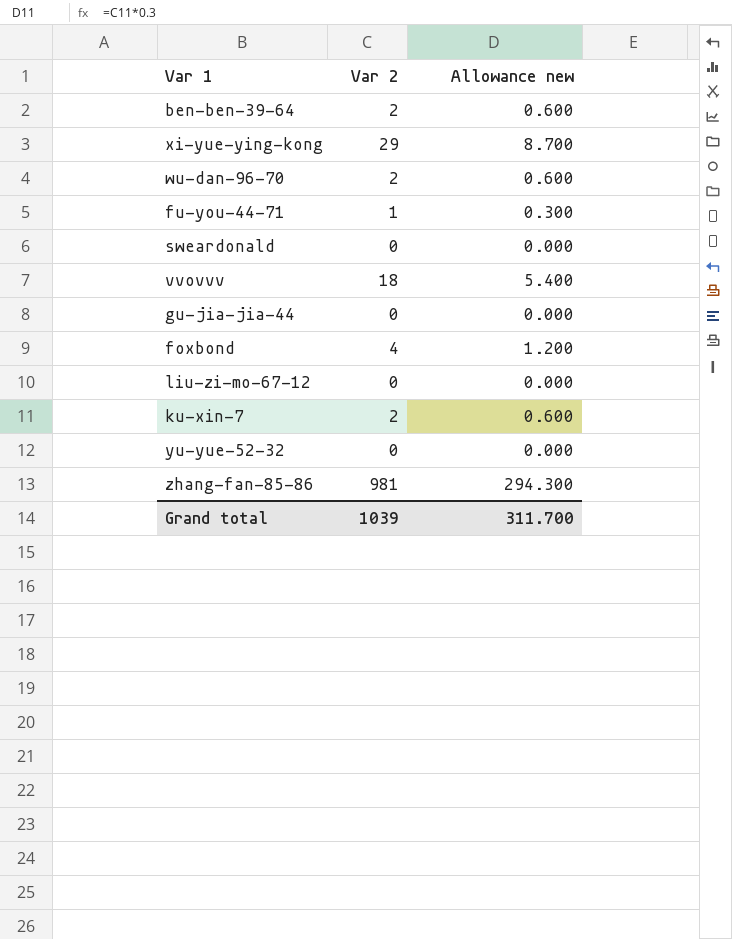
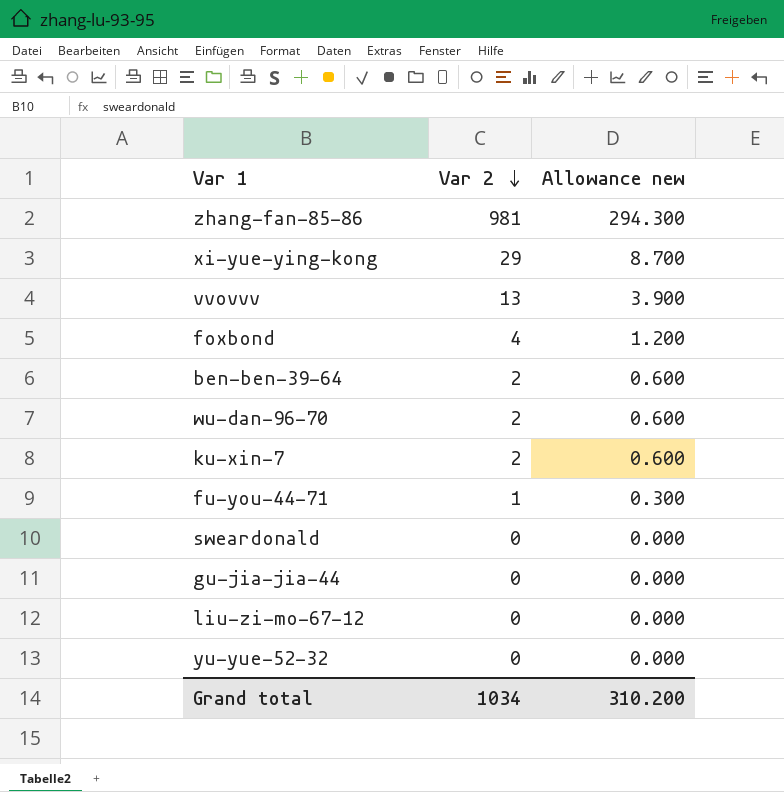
row order: none -> Var 2 descending
vvovvv | Var 2: 18 -> 13
vvovvv | Allowance new: 5.400 -> 3.900
Grand total | Var 2: 1039 -> 1034
Grand total | Allowance new: 311.700 -> 310.200

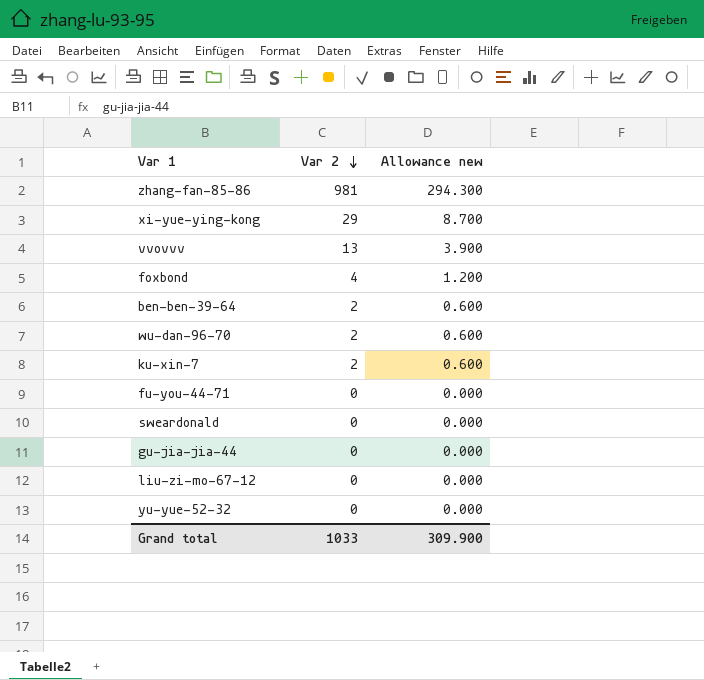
fu-you-44-71 | Var 2: 1 -> 0
fu-you-44-71 | Allowance new: 0.300 -> 0.000
Grand total | Var 2: 1034 -> 1033
Grand total | Allowance new: 310.200 -> 309.900

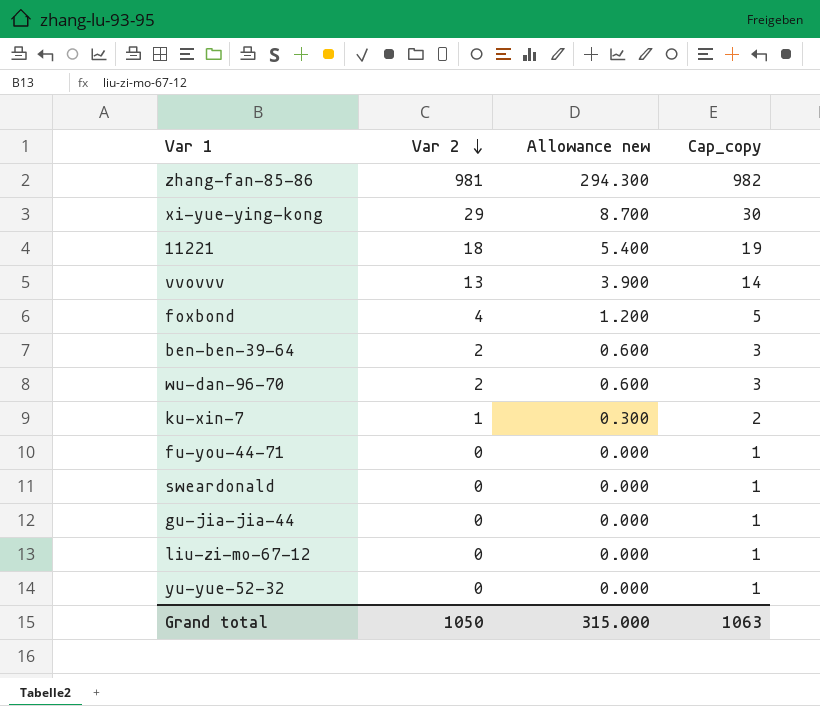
column Cap_copy | formula: none -> [Var 2] + 1
row 11221: none -> 18 | 5.400 | 19
ku-xin-7 | Var 2: 2 -> 1
ku-xin-7 | Allowance new: 0.600 -> 0.300
Grand total | Var 2: 1033 -> 1050
Grand total | Allowance new: 309.900 -> 315.000

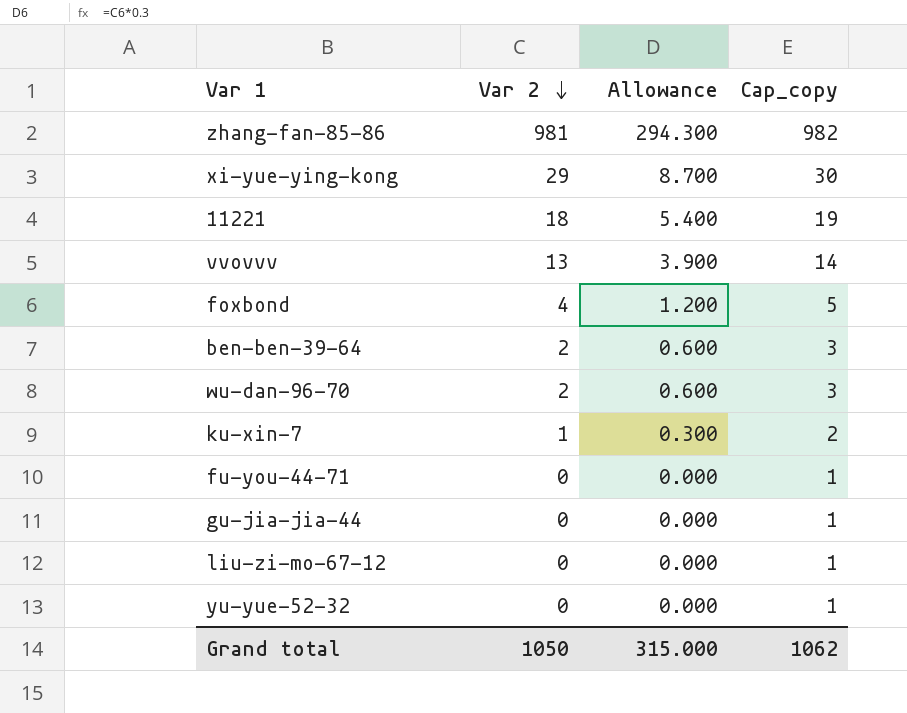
column name: Allowance new -> Allowance
row sweardonald: 0 | 0.000 | 1 -> none
Grand total | Cap_copy: 1063 -> 1062

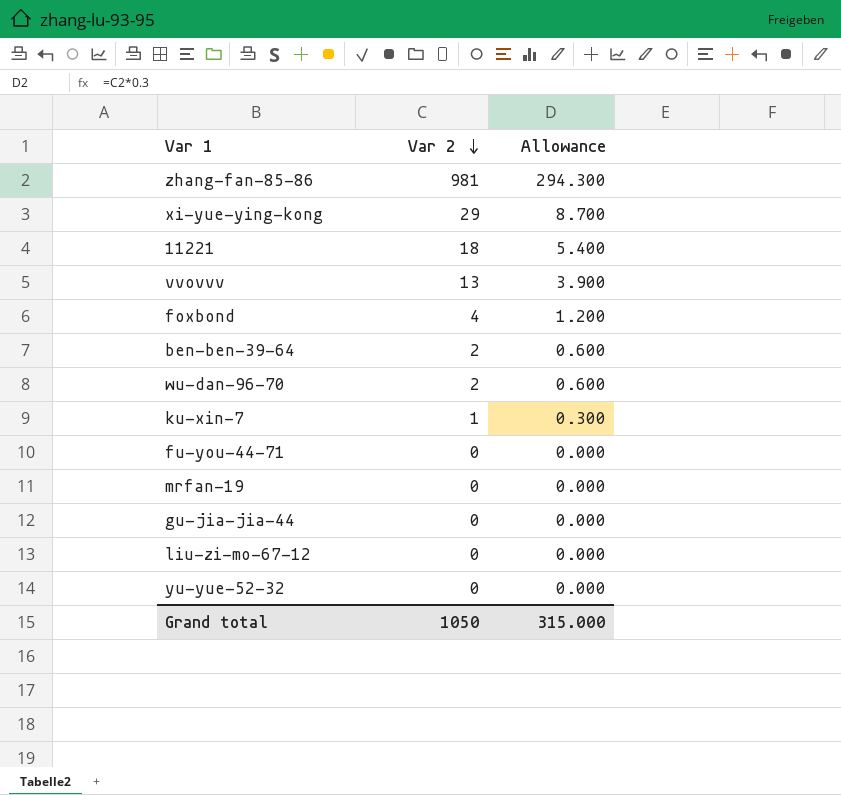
column Cap_copy | formula: [Var 2] + 1 -> none
row mrfan-19: none -> 0 | 0.000

